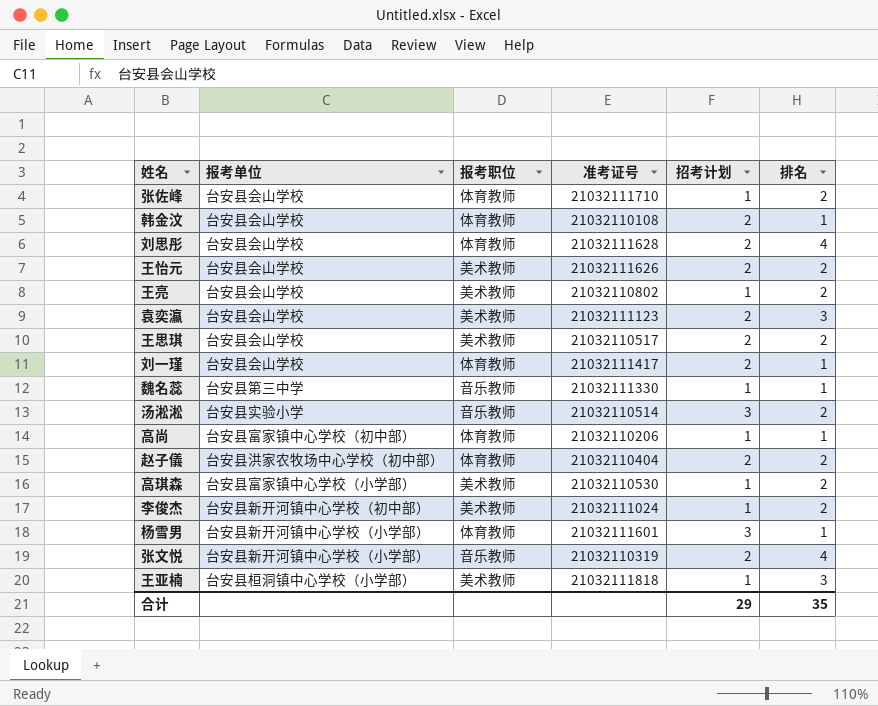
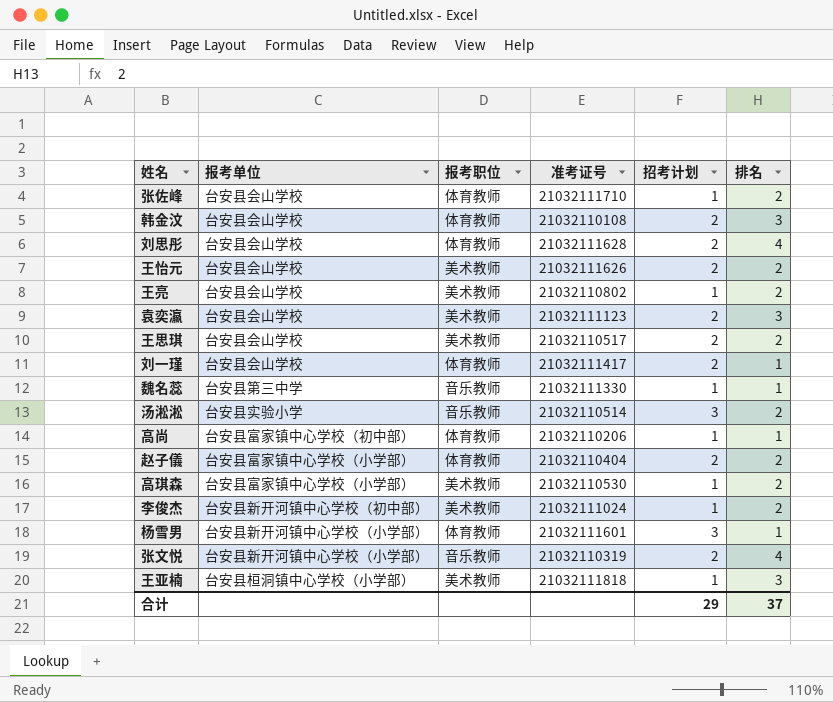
韩金汶 | 排名: 1 -> 3
赵子儀 | 报考单位: 台安县洪家农牧场中心学校（初中部） -> 台安县富家镇中心学校（小学部）
合计 | 排名: 35 -> 37

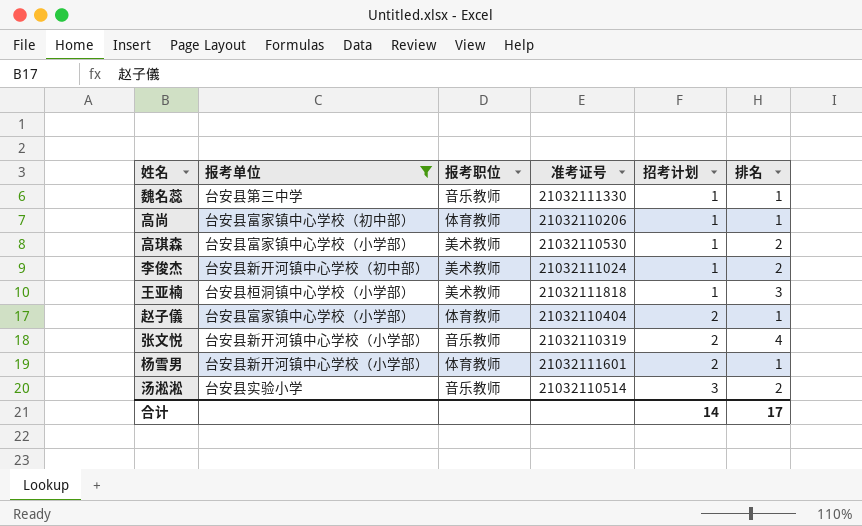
filter: none -> 报考单位 != 台安县会山学校
row order: none -> 招考计划 ascending
赵子儀 | 排名: 2 -> 1
杨雪男 | 招考计划: 3 -> 2
合计 | 招考计划: 29 -> 14
合计 | 排名: 37 -> 17

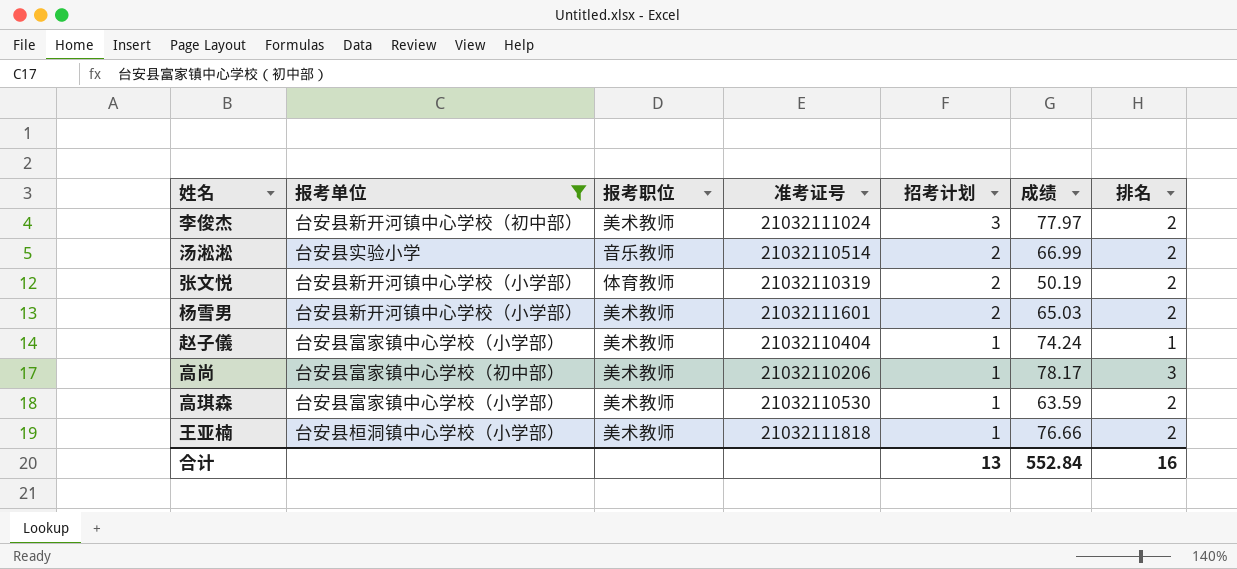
row order: 招考计划 ascending -> 招考计划 descending
column 成绩 | position: none -> 6
row 魏名蕊: 台安县第三中学 | 音乐教师 | 21032111330 | 1 | 1 -> none
李俊杰 | 招考计划: 1 -> 3
汤淞淞 | 招考计划: 3 -> 2
张文悦 | 报考职位: 音乐教师 -> 体育教师
张文悦 | 排名: 4 -> 2
杨雪男 | 报考职位: 体育教师 -> 美术教师
杨雪男 | 排名: 1 -> 2
赵子儀 | 报考职位: 体育教师 -> 美术教师
赵子儀 | 招考计划: 2 -> 1
高尚 | 报考职位: 体育教师 -> 美术教师
高尚 | 排名: 1 -> 3
王亚楠 | 排名: 3 -> 2
合计 | 招考计划: 14 -> 13
合计 | 排名: 17 -> 16

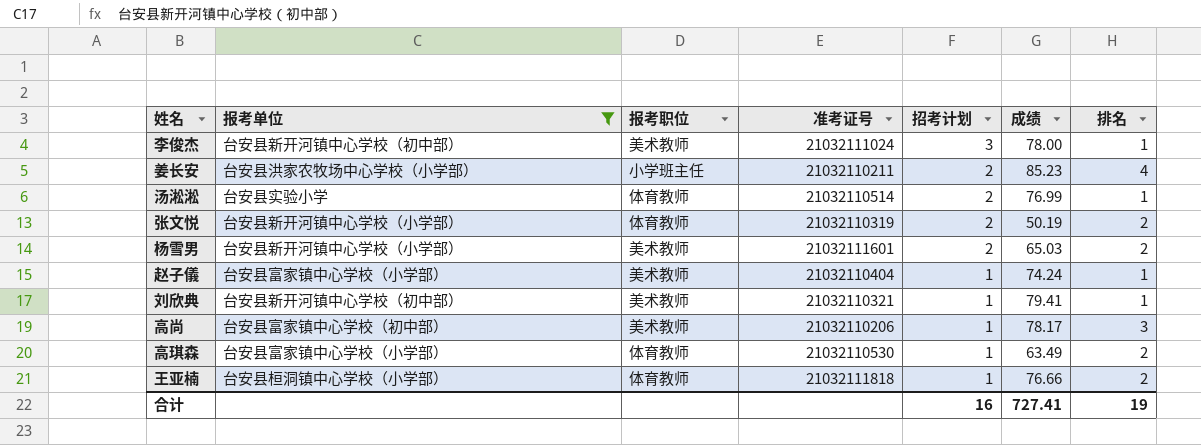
李俊杰 | 成绩: 77.97 -> 78.00
李俊杰 | 排名: 2 -> 1
row 姜长安: none -> 台安县洪家农牧场中心学校（小学部） | 小学班主任 | 21032110211 | 2 | 85.23 | 4
汤淞淞 | 报考职位: 音乐教师 -> 体育教师
汤淞淞 | 成绩: 66.99 -> 76.99
汤淞淞 | 排名: 2 -> 1
row 刘欣典: none -> 台安县新开河镇中心学校（初中部） | 美术教师 | 21032110321 | 1 | 79.41 | 1
高琪森 | 报考职位: 美术教师 -> 体育教师
高琪森 | 成绩: 63.59 -> 63.49
王亚楠 | 报考职位: 美术教师 -> 体育教师
合计 | 招考计划: 13 -> 16
合计 | 成绩: 552.84 -> 727.41
合计 | 排名: 16 -> 19

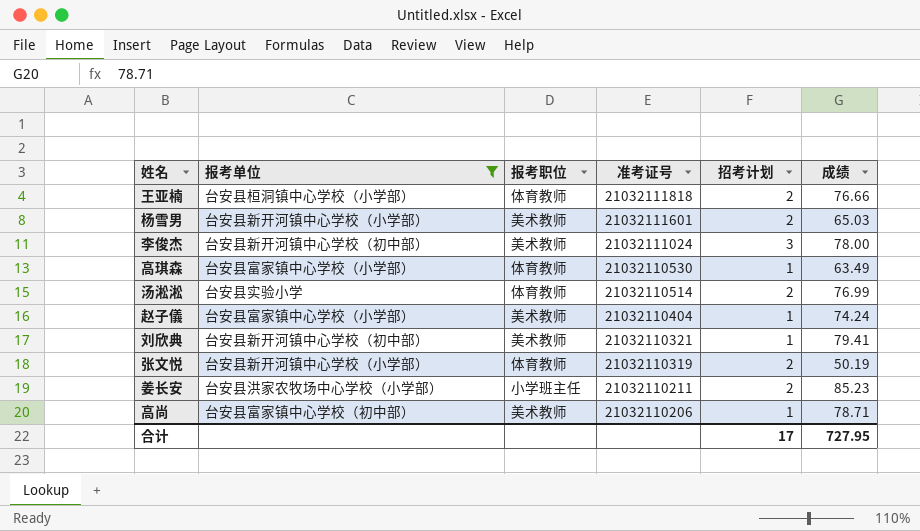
row order: 招考计划 descending -> 准考证号 descending
column 排名 | position: 7 -> none
王亚楠 | 招考计划: 1 -> 2
高尚 | 成绩: 78.17 -> 78.71
合计 | 招考计划: 16 -> 17
合计 | 成绩: 727.41 -> 727.95

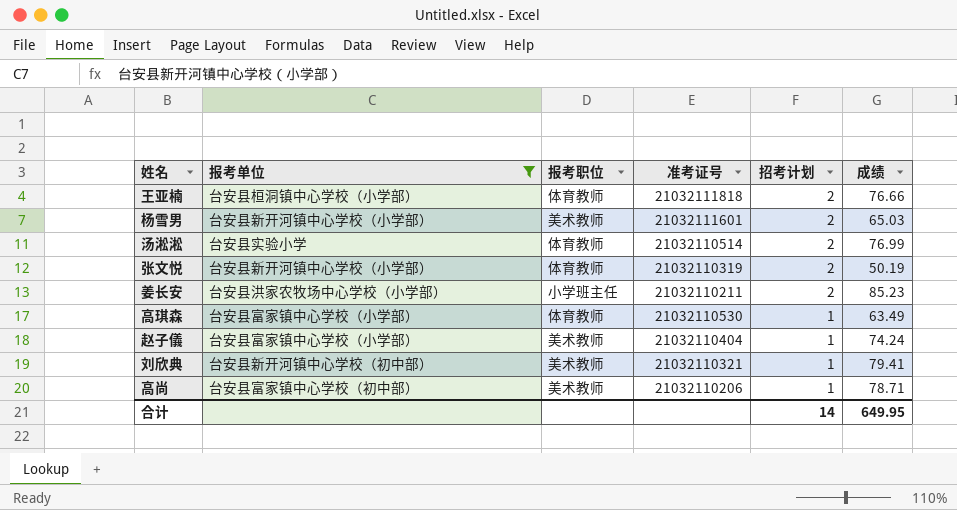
row order: 准考证号 descending -> 招考计划 descending
row 李俊杰: 台安县新开河镇中心学校（初中部） | 美术教师 | 21032111024 | 3 | 78.00 -> none
合计 | 招考计划: 17 -> 14
合计 | 成绩: 727.95 -> 649.95

